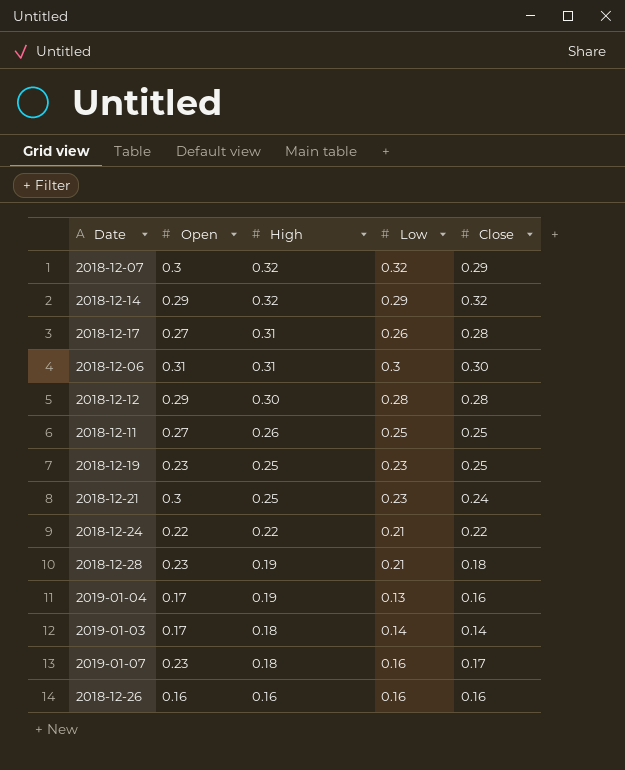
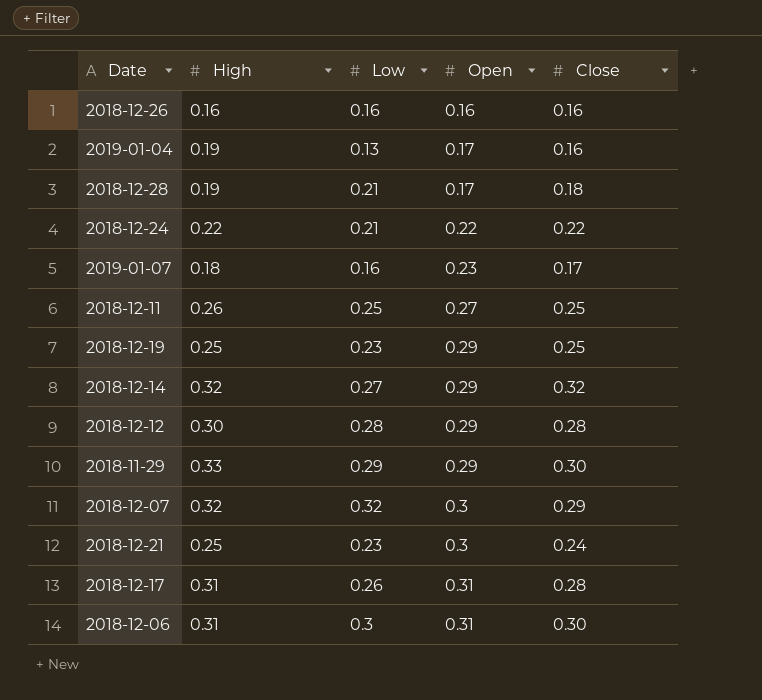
row order: High descending -> Open ascending
column Open | position: 2 -> 4
row 2019-01-03: 0.17 | 0.18 | 0.14 | 0.14 -> none
2018-12-28 | Open: 0.23 -> 0.17
2018-12-19 | Open: 0.23 -> 0.29
2018-12-14 | Low: 0.29 -> 0.27
row 2018-11-29: none -> 0.33 | 0.29 | 0.29 | 0.30
2018-12-17 | Open: 0.27 -> 0.31

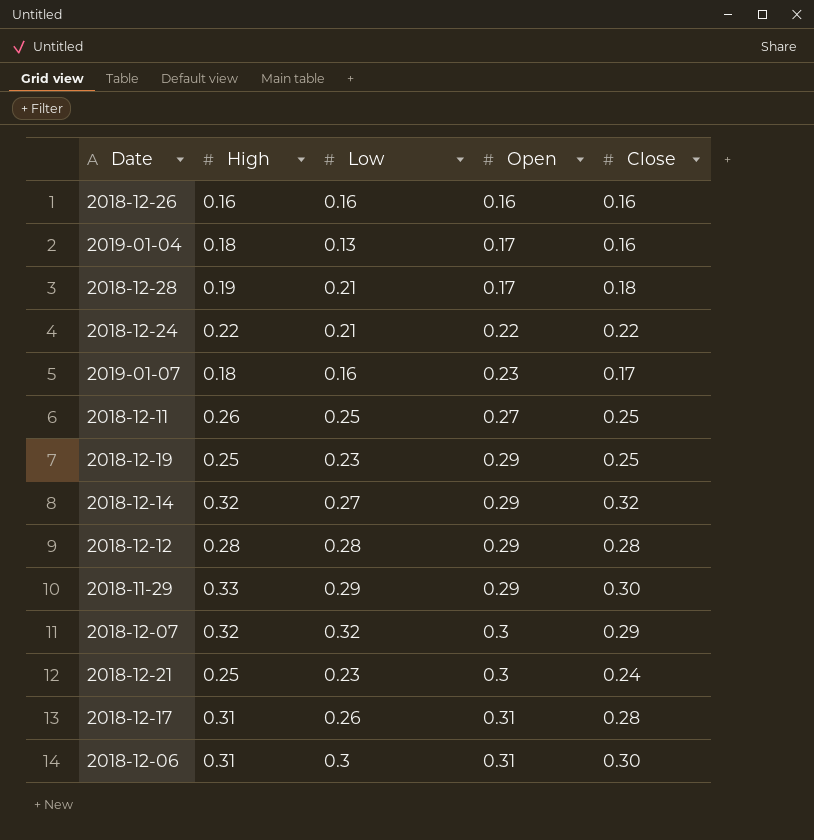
2019-01-04 | High: 0.19 -> 0.18
2018-12-12 | High: 0.30 -> 0.28

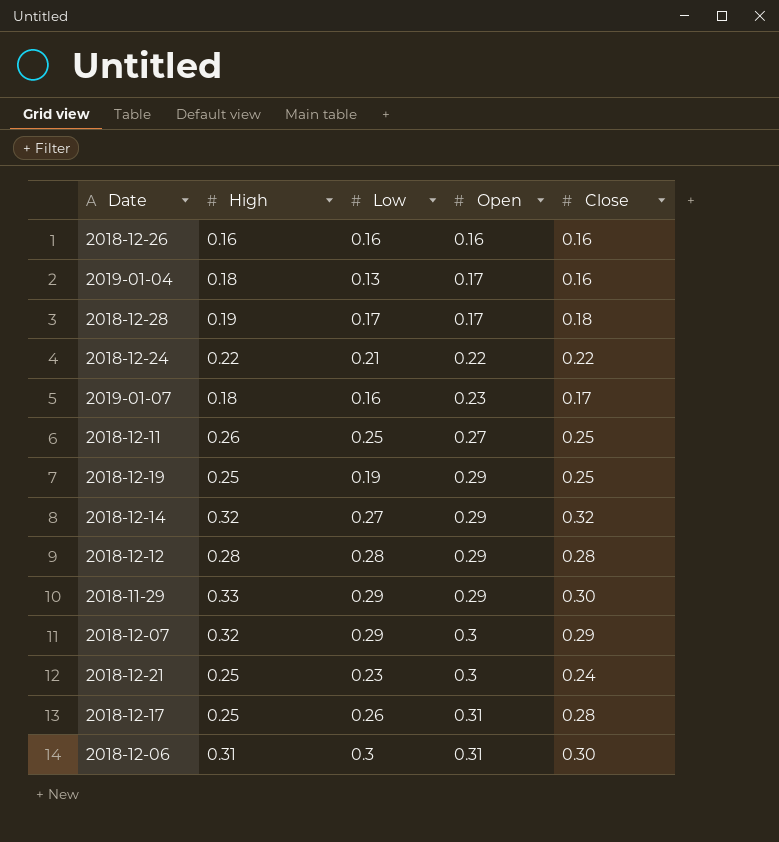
2018-12-28 | Low: 0.21 -> 0.17
2018-12-19 | Low: 0.23 -> 0.19
2018-12-07 | Low: 0.32 -> 0.29
2018-12-17 | High: 0.31 -> 0.25

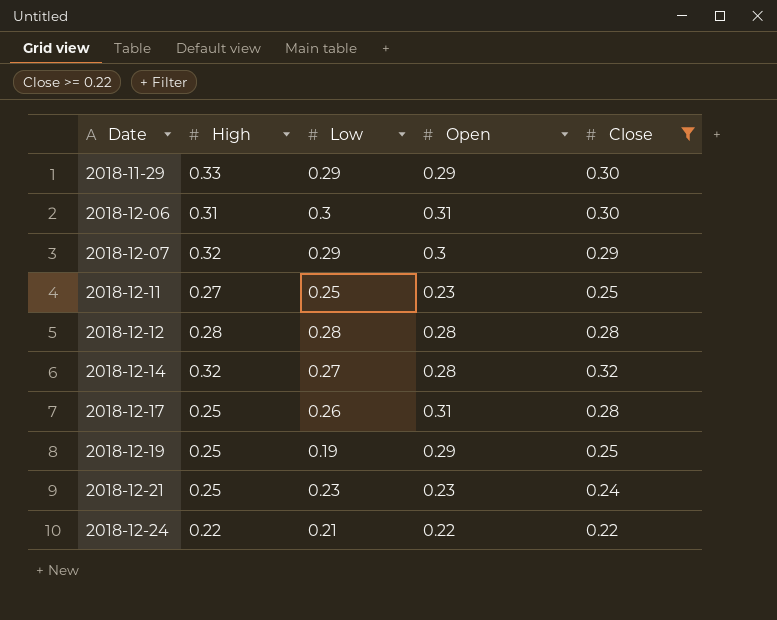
filter: none -> Close >= 0.22
row order: Open ascending -> Date ascending
2018-12-11 | High: 0.26 -> 0.27
2018-12-11 | Open: 0.27 -> 0.23
2018-12-12 | Open: 0.29 -> 0.28
2018-12-14 | Open: 0.29 -> 0.28
2018-12-21 | Open: 0.3 -> 0.23

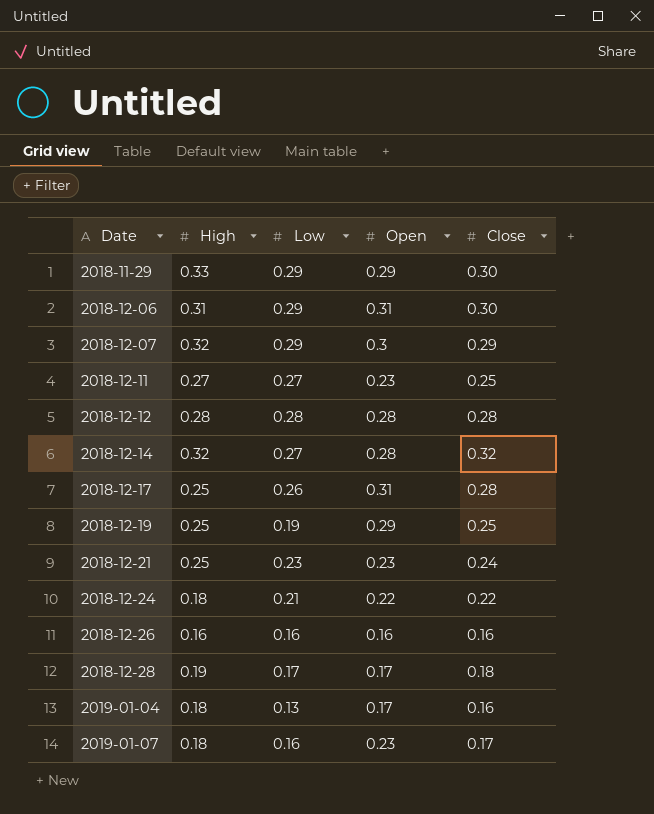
filter: Close >= 0.22 -> none
2018-12-06 | Low: 0.3 -> 0.29
2018-12-11 | Low: 0.25 -> 0.27
2018-12-24 | High: 0.22 -> 0.18

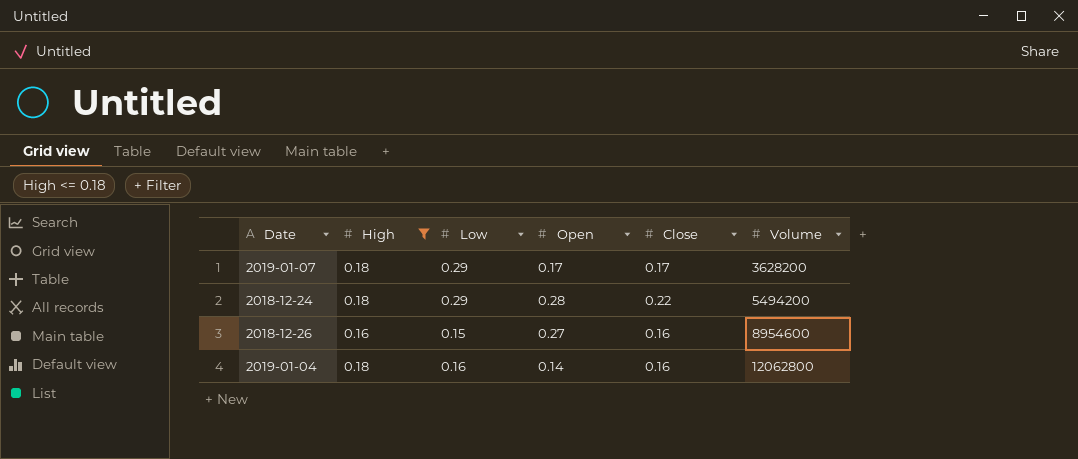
filter: none -> High <= 0.18
row order: Date ascending -> Volume ascending
column Volume | position: none -> 6
2019-01-07 | Low: 0.16 -> 0.29
2019-01-07 | Open: 0.23 -> 0.17
2018-12-24 | Low: 0.21 -> 0.29
2018-12-24 | Open: 0.22 -> 0.28
2018-12-26 | Low: 0.16 -> 0.15
2018-12-26 | Open: 0.16 -> 0.27
2019-01-04 | Low: 0.13 -> 0.16
2019-01-04 | Open: 0.17 -> 0.14

